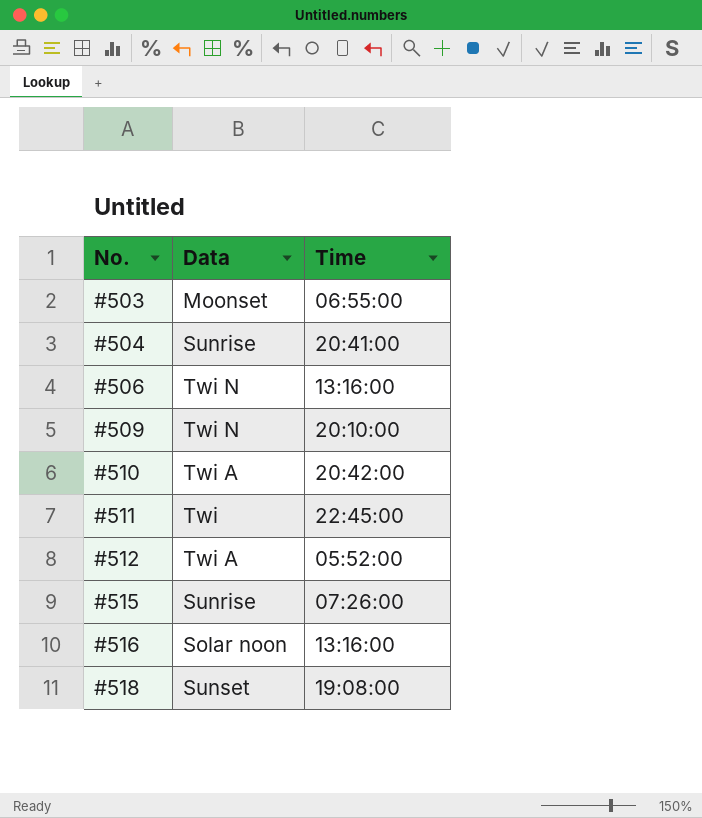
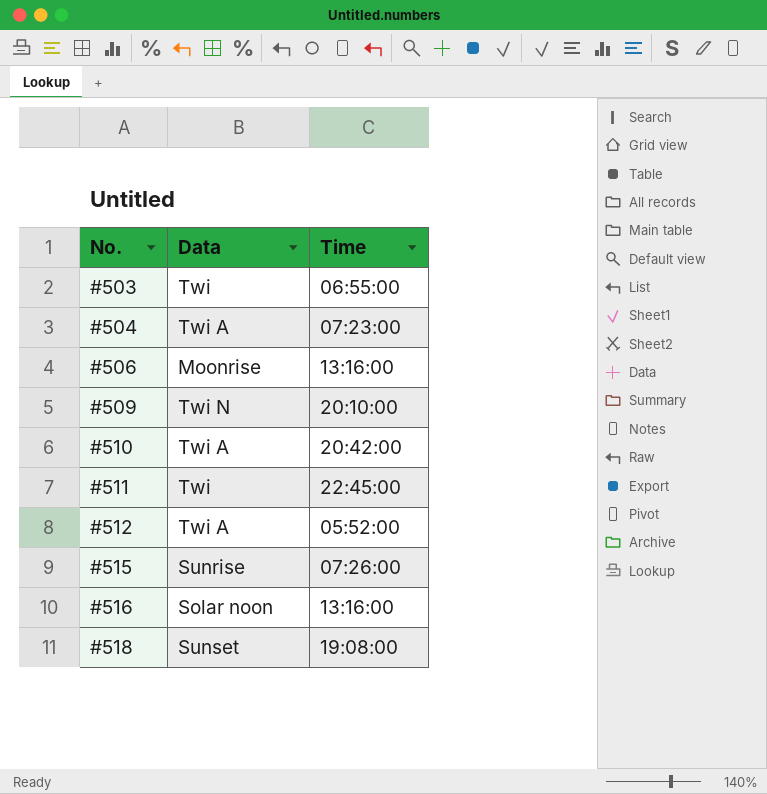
#503 | Data: Moonset -> Twi
#504 | Data: Sunrise -> Twi A
#504 | Time: 20:41:00 -> 07:23:00
#506 | Data: Twi N -> Moonrise

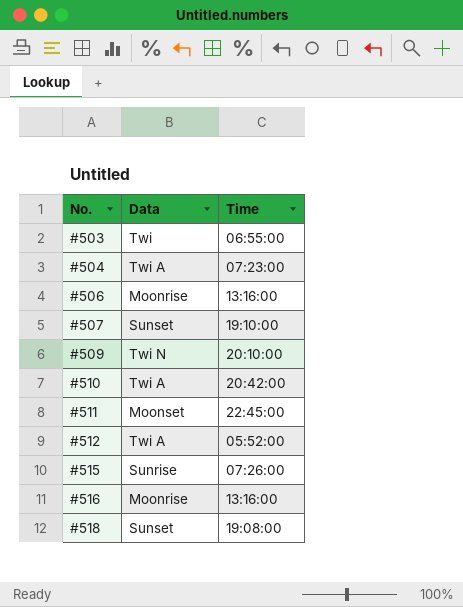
row #507: none -> Sunset | 19:10:00
#511 | Data: Twi -> Moonset
#516 | Data: Solar noon -> Moonrise

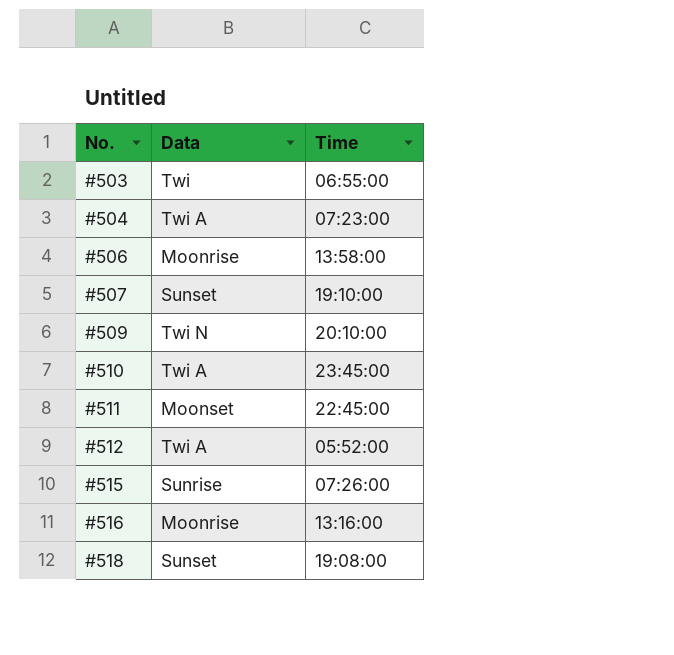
#506 | Time: 13:16:00 -> 13:58:00
#510 | Time: 20:42:00 -> 23:45:00

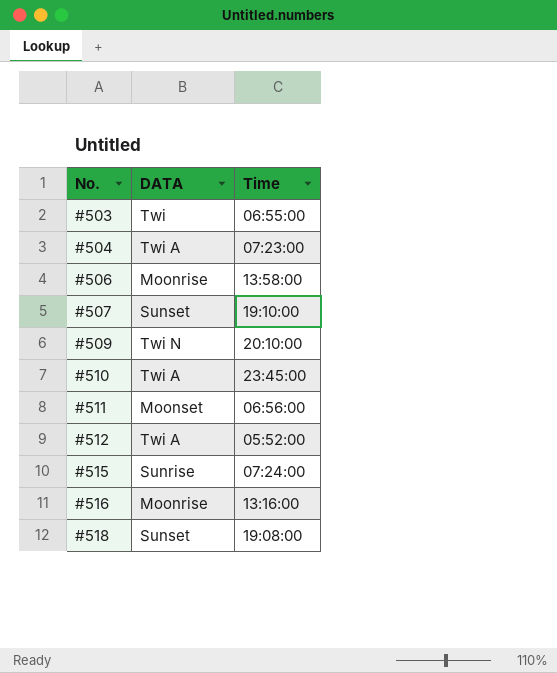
column name: Data -> DATA
#511 | Time: 22:45:00 -> 06:56:00
#515 | Time: 07:26:00 -> 07:24:00

